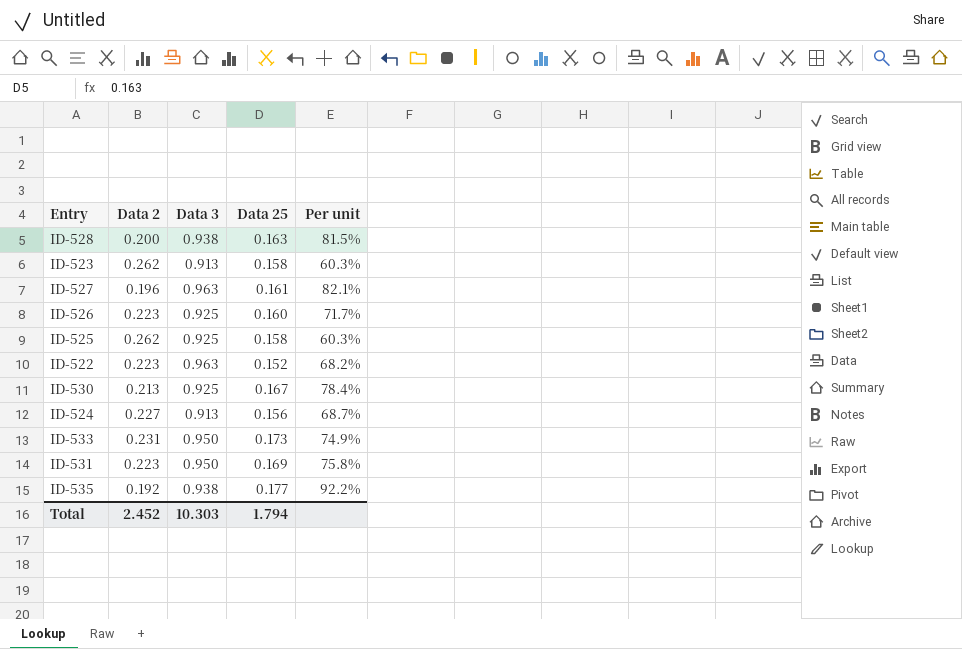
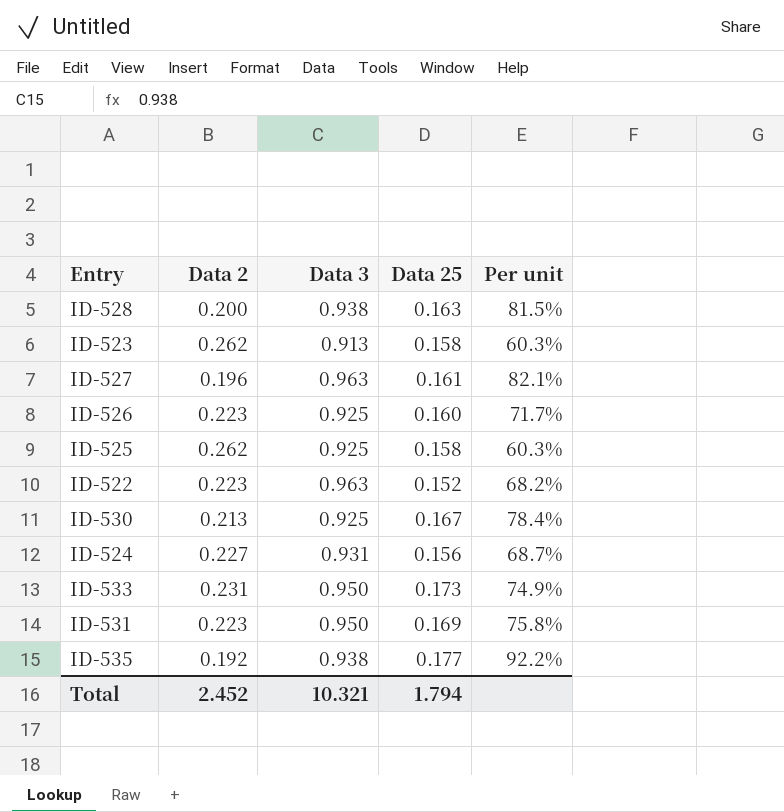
ID-524 | Data 3: 0.913 -> 0.931
Total | Data 3: 10.303 -> 10.321

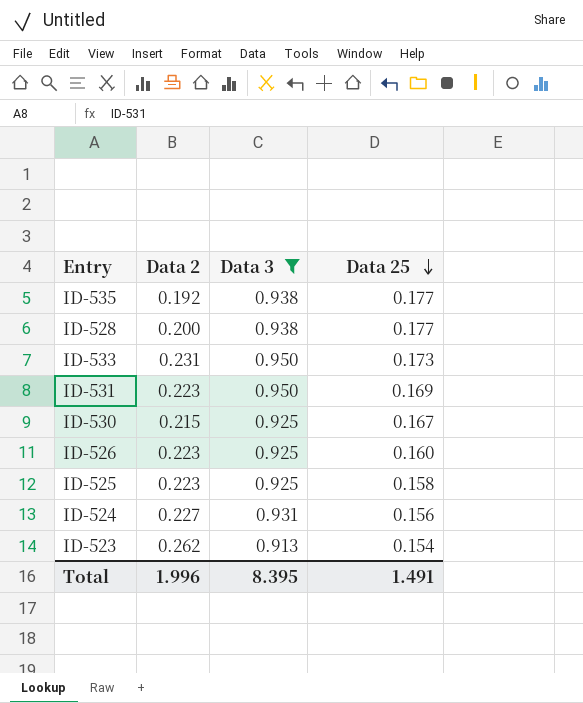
filter: none -> Data 3 != 0.963
row order: none -> Data 25 descending
column Per unit | formula: [Data 25] / [Data 2] -> none
ID-528 | Data 25: 0.163 -> 0.177
ID-530 | Data 2: 0.213 -> 0.215
ID-525 | Data 2: 0.262 -> 0.223
ID-523 | Data 25: 0.158 -> 0.154
Total | Data 2: 2.452 -> 1.996
Total | Data 3: 10.321 -> 8.395
Total | Data 25: 1.794 -> 1.491

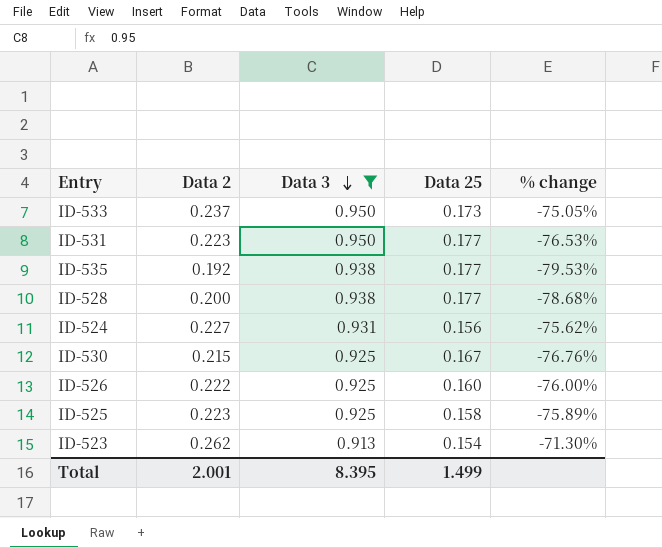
row order: Data 25 descending -> Data 3 descending
column % change | formula: none -> ([Data 2] - [Data 3]) / [Data 3]
ID-533 | Data 2: 0.231 -> 0.237
ID-531 | Data 25: 0.169 -> 0.177
ID-526 | Data 2: 0.223 -> 0.222
Total | Data 2: 1.996 -> 2.001
Total | Data 25: 1.491 -> 1.499

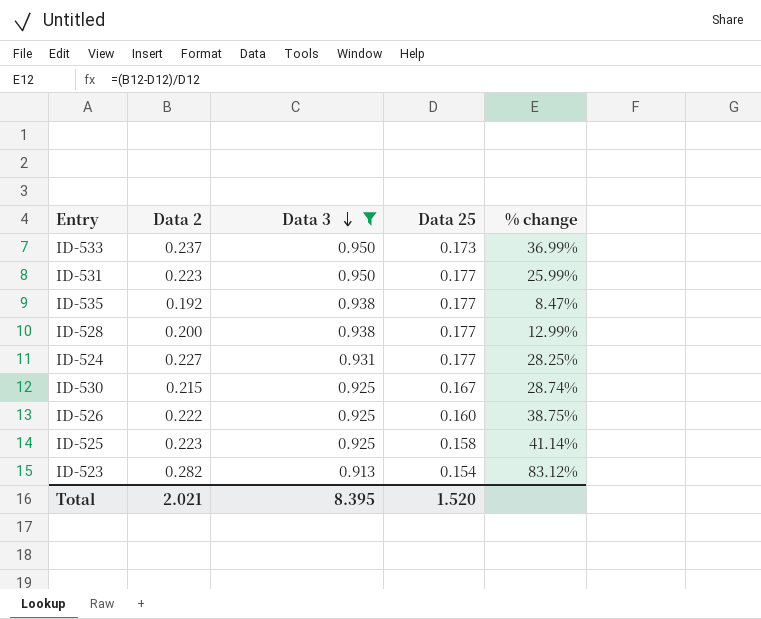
column % change | formula: ([Data 2] - [Data 3]) / [Data 3] -> ([Data 2] - [Data 25]) / [Data 25]
ID-524 | Data 25: 0.156 -> 0.177
ID-523 | Data 2: 0.262 -> 0.282
Total | Data 2: 2.001 -> 2.021
Total | Data 25: 1.499 -> 1.520

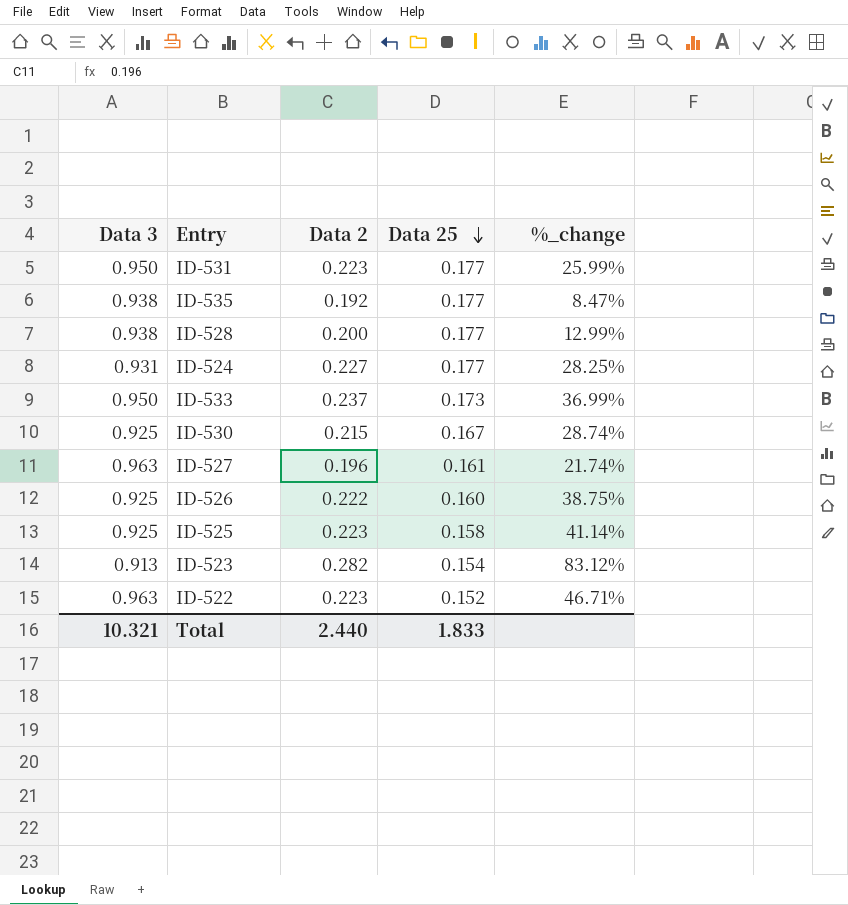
filter: Data 3 != 0.963 -> none
row order: Data 3 descending -> Data 25 descending
column Data 3 | position: 3 -> 1
column name: % change -> %_change
Total | Data 3: 8.395 -> 10.321
Total | Data 2: 2.021 -> 2.440
Total | Data 25: 1.520 -> 1.833

